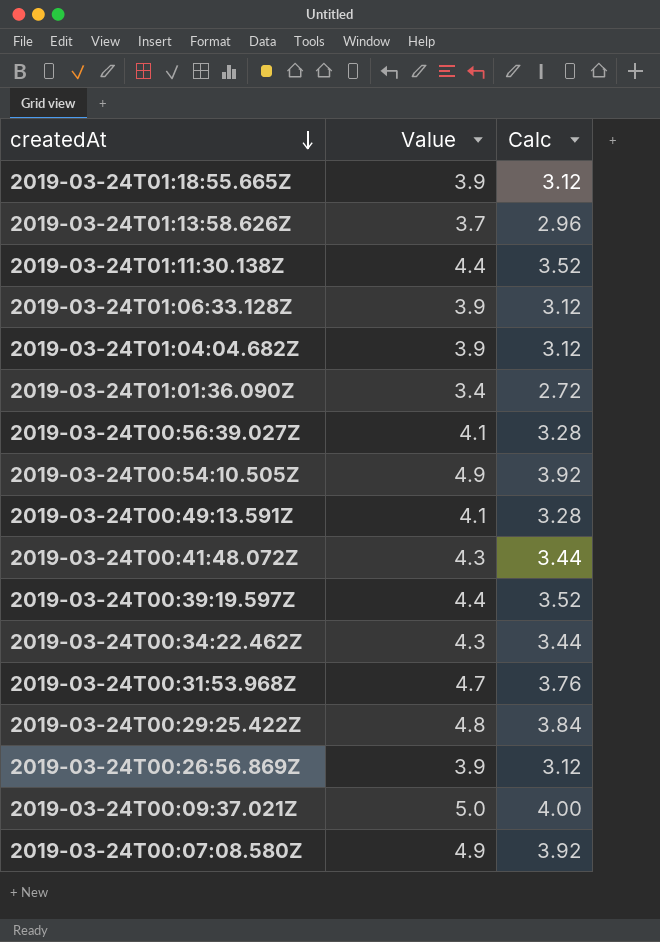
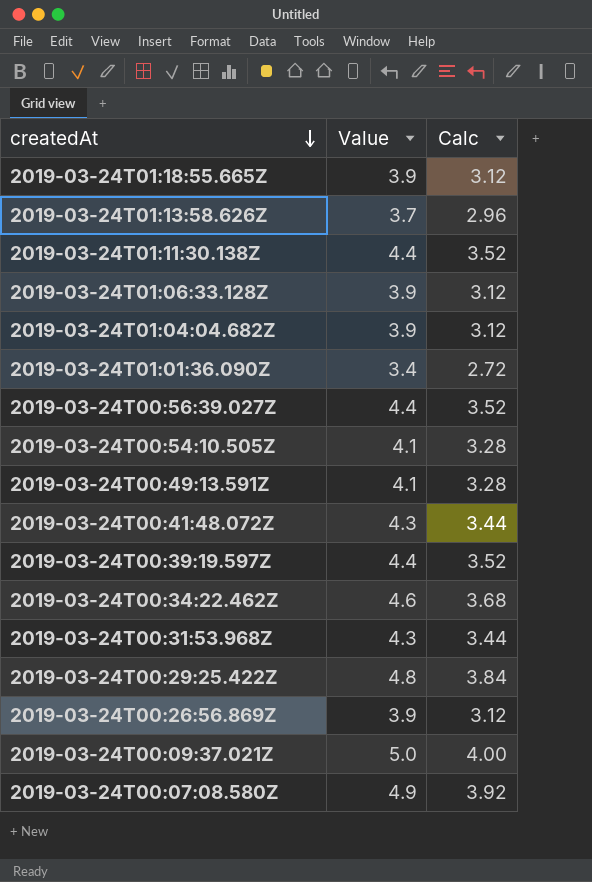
2019-03-24T00:56:39.027Z | Value: 4.1 -> 4.4
2019-03-24T00:56:39.027Z | Calc: 3.28 -> 3.52
2019-03-24T00:54:10.505Z | Value: 4.9 -> 4.1
2019-03-24T00:54:10.505Z | Calc: 3.92 -> 3.28
2019-03-24T00:34:22.462Z | Value: 4.3 -> 4.6
2019-03-24T00:34:22.462Z | Calc: 3.44 -> 3.68
2019-03-24T00:31:53.968Z | Value: 4.7 -> 4.3
2019-03-24T00:31:53.968Z | Calc: 3.76 -> 3.44

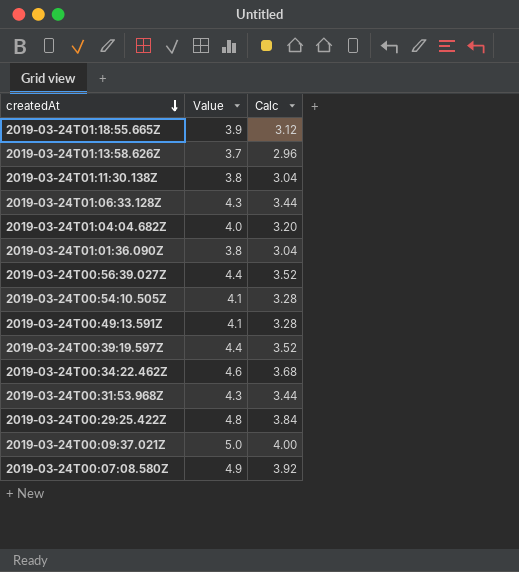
row 2019-03-24T00:41:48.072Z: 4.3 | 3.44 -> none
row 2019-03-24T00:26:56.869Z: 3.9 | 3.12 -> none
2019-03-24T01:11:30.138Z | Value: 4.4 -> 3.8
2019-03-24T01:11:30.138Z | Calc: 3.52 -> 3.04
2019-03-24T01:06:33.128Z | Value: 3.9 -> 4.3
2019-03-24T01:06:33.128Z | Calc: 3.12 -> 3.44
2019-03-24T01:04:04.682Z | Value: 3.9 -> 4.0
2019-03-24T01:04:04.682Z | Calc: 3.12 -> 3.20
2019-03-24T01:01:36.090Z | Value: 3.4 -> 3.8
2019-03-24T01:01:36.090Z | Calc: 2.72 -> 3.04

